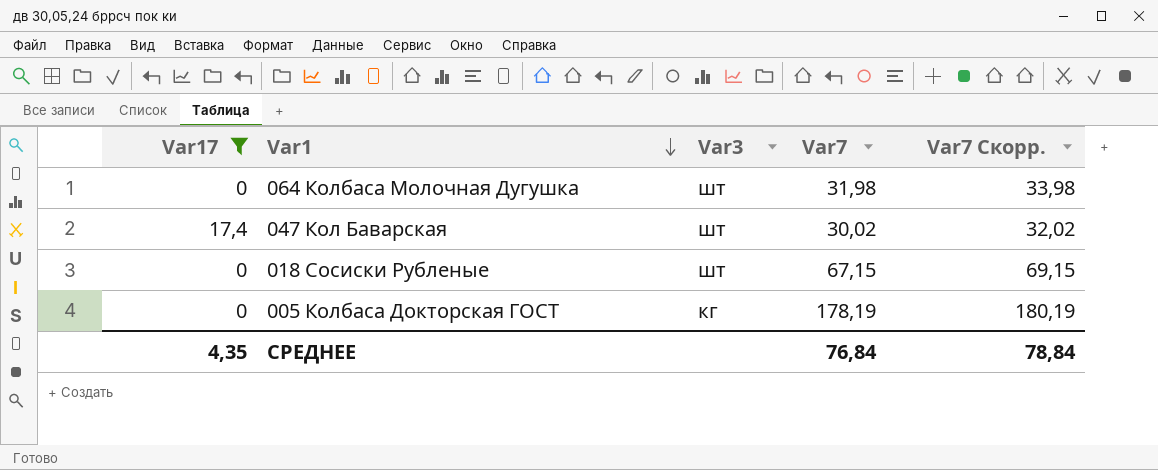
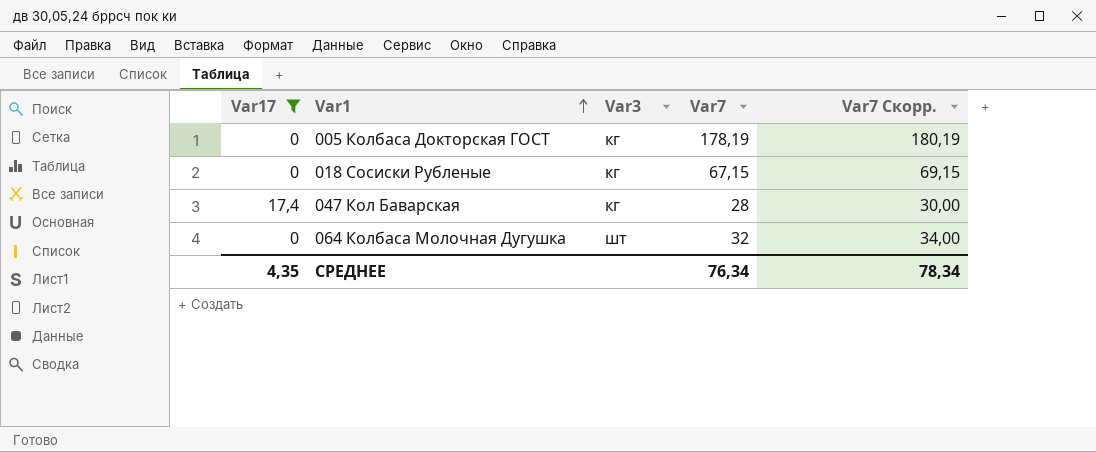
row order: Var1 descending -> Var1 ascending
018 Сосиски Рубленые | Var3: шт -> кг
047 Кол Баварская | Var3: шт -> кг
047 Кол Баварская | Var7: 30,02 -> 28
047 Кол Баварская | Var7 Скорр.: 32,02 -> 30,00
064 Колбаса Молочная Дугушка | Var7: 31,98 -> 32
064 Колбаса Молочная Дугушка | Var7 Скорр.: 33,98 -> 34,00
СРЕДНЕЕ | Var7: 76,84 -> 76,34
СРЕДНЕЕ | Var7 Скорр.: 78,84 -> 78,34

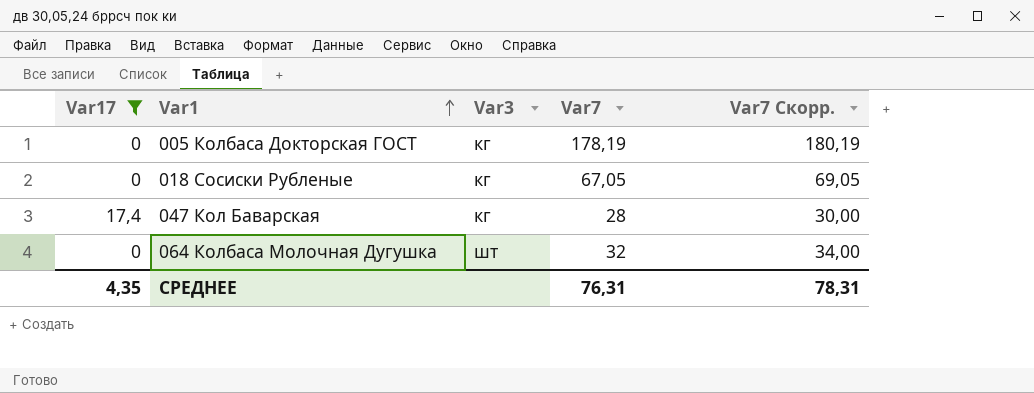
018 Сосиски Рубленые | Var7: 67,15 -> 67,05
018 Сосиски Рубленые | Var7 Скорр.: 69,15 -> 69,05
СРЕДНЕЕ | Var7: 76,34 -> 76,31
СРЕДНЕЕ | Var7 Скорр.: 78,34 -> 78,31

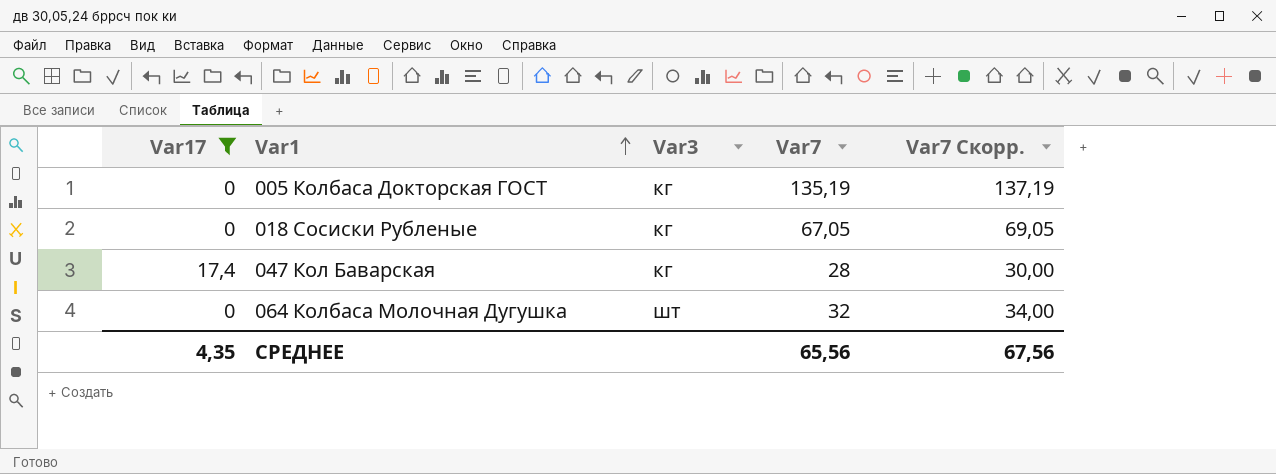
005 Колбаса Докторская ГОСТ | Var7: 178,19 -> 135,19
005 Колбаса Докторская ГОСТ | Var7 Скорр.: 180,19 -> 137,19
СРЕДНЕЕ | Var7: 76,31 -> 65,56
СРЕДНЕЕ | Var7 Скорр.: 78,31 -> 67,56

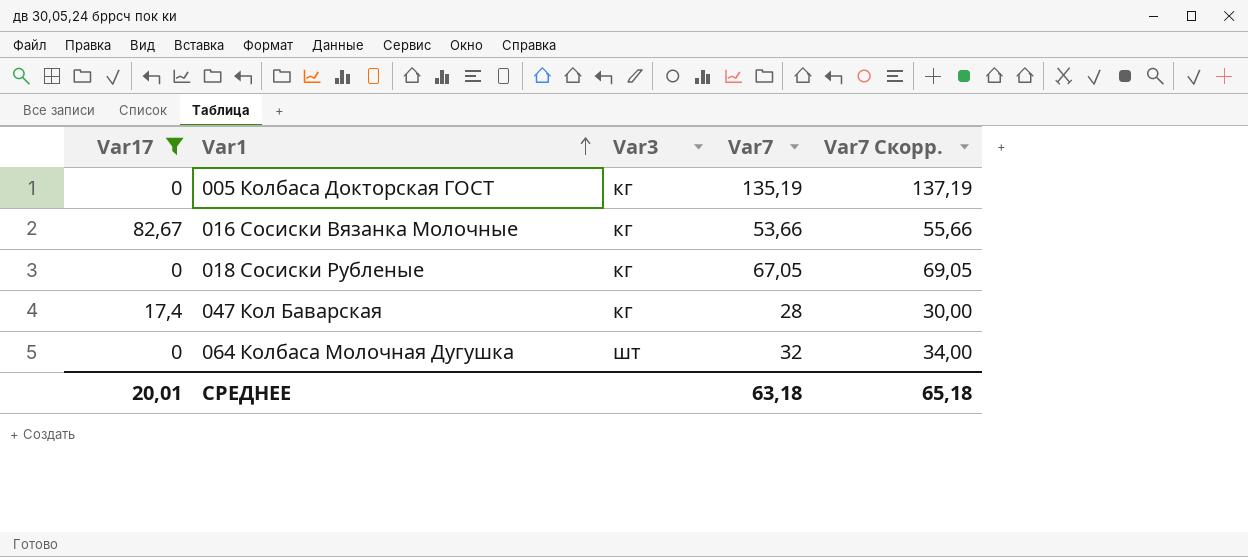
row 016 Сосиски Вязанка Молочные: none -> 82,67 | кг | 53,66 | 55,66
СРЕДНЕЕ | Var17: 4,35 -> 20,01
СРЕДНЕЕ | Var7: 65,56 -> 63,18
СРЕДНЕЕ | Var7 Скорр.: 67,56 -> 65,18

